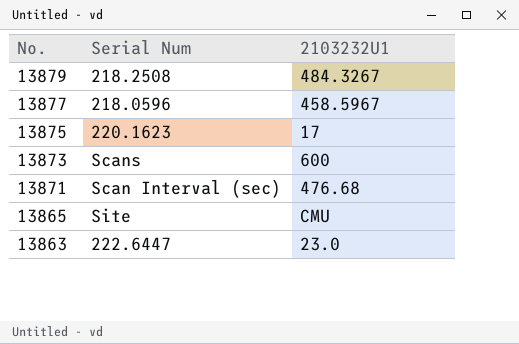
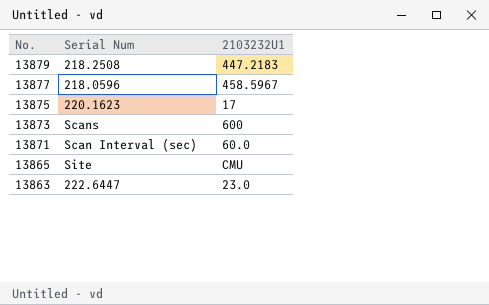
13879 | 2103232U1: 484.3267 -> 447.2183
13871 | 2103232U1: 476.68 -> 60.0

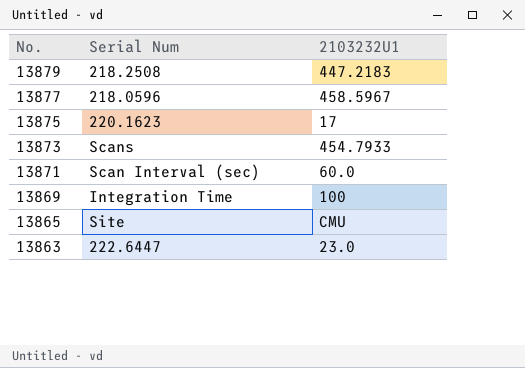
13873 | 2103232U1: 600 -> 454.7933
row 13869: none -> Integration Time | 100

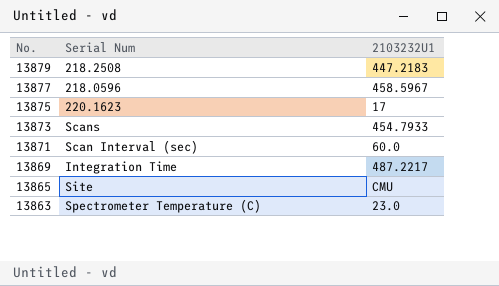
13869 | 2103232U1: 100 -> 487.2217
13863 | Serial Num: 222.6447 -> Spectrometer Temperature (C)

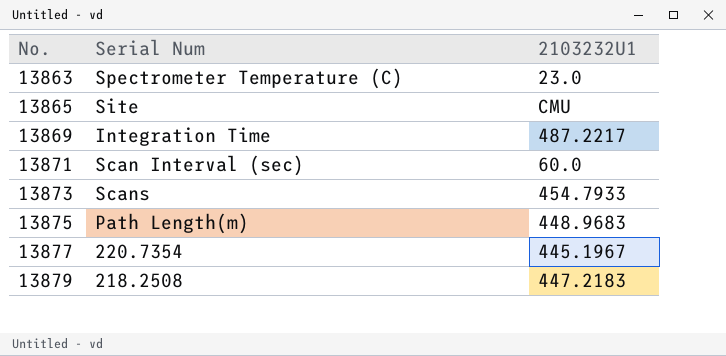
row order: No. descending -> No. ascending
13875 | Serial Num: 220.1623 -> Path Length(m)
13875 | 2103232U1: 17 -> 448.9683
13877 | Serial Num: 218.0596 -> 220.7354
13877 | 2103232U1: 458.5967 -> 445.1967

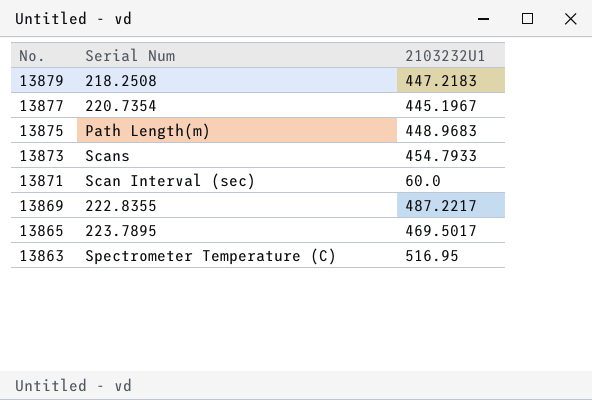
row order: No. ascending -> No. descending
13869 | Serial Num: Integration Time -> 222.8355
13865 | Serial Num: Site -> 223.7895
13865 | 2103232U1: CMU -> 469.5017
13863 | 2103232U1: 23.0 -> 516.95

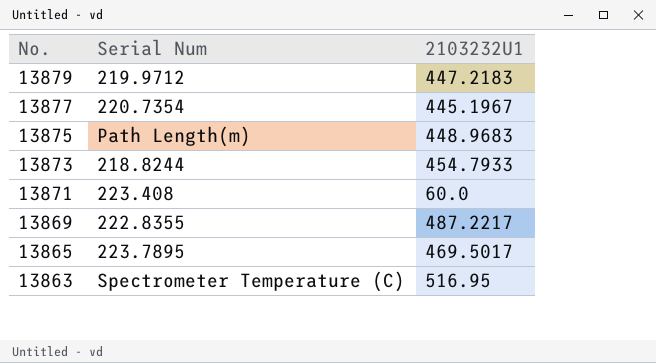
13879 | Serial Num: 218.2508 -> 219.9712
13873 | Serial Num: Scans -> 218.8244
13871 | Serial Num: Scan Interval (sec) -> 223.408

